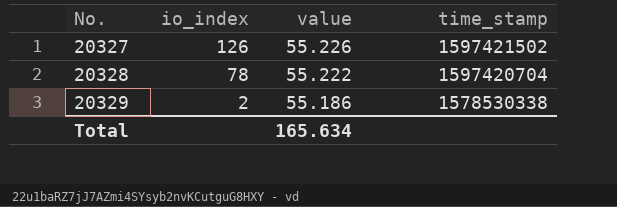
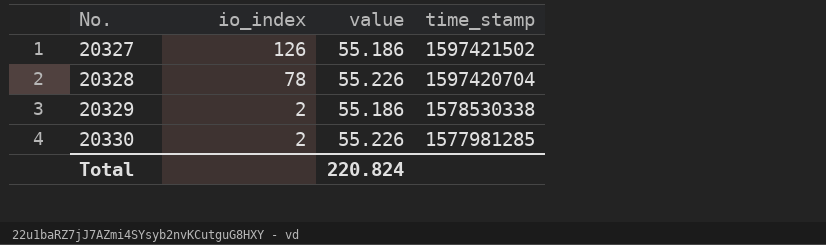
20327 | value: 55.226 -> 55.186
20328 | value: 55.222 -> 55.226
row 20330: none -> 2 | 55.226 | 1577981285
Total | value: 165.634 -> 220.824

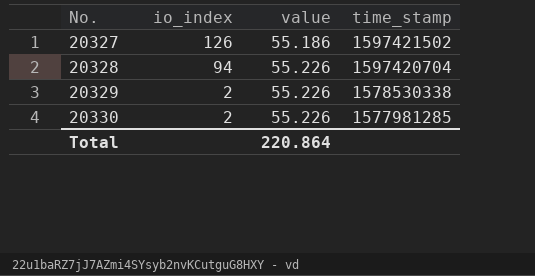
20328 | io_index: 78 -> 94
20329 | value: 55.186 -> 55.226
Total | value: 220.824 -> 220.864

